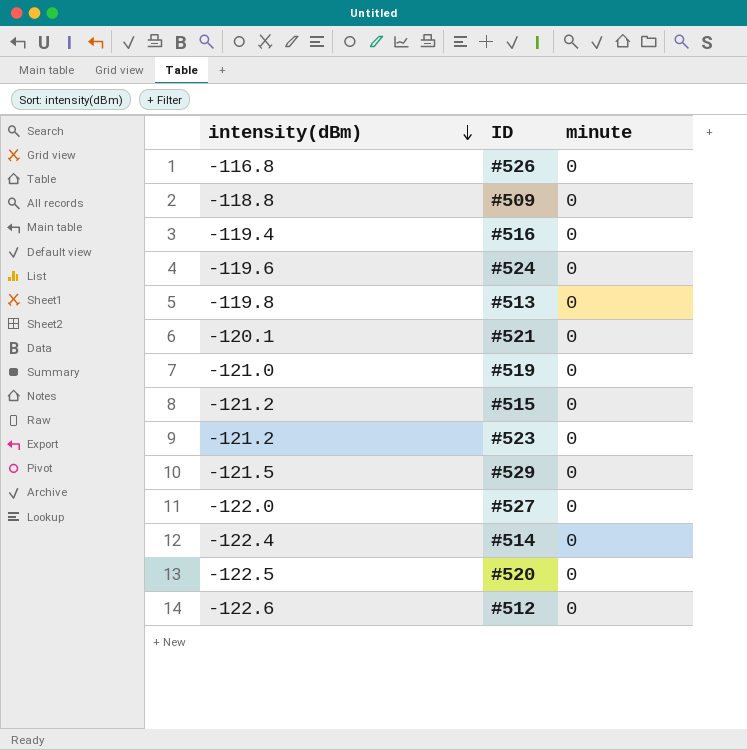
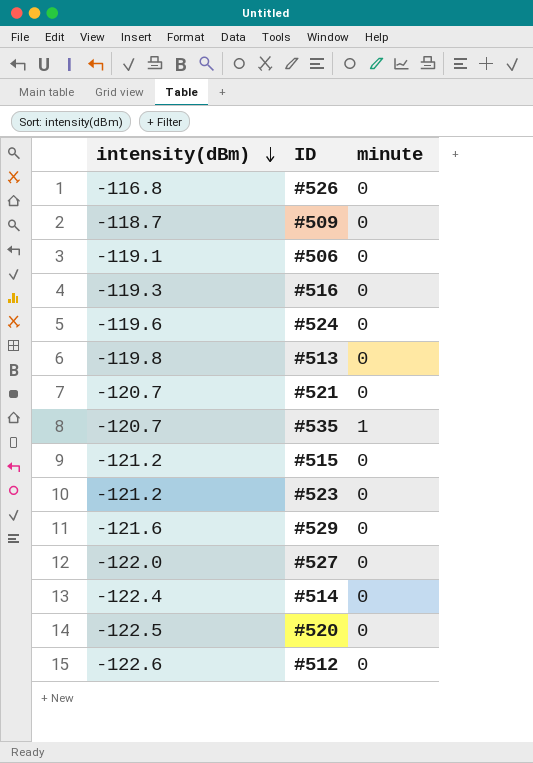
row #519: -121.0 | 0 -> none
#509 | intensity(dBm): -118.8 -> -118.7
row #506: none -> -119.1 | 0
#516 | intensity(dBm): -119.4 -> -119.3
#521 | intensity(dBm): -120.1 -> -120.7
row #535: none -> -120.7 | 1
#529 | intensity(dBm): -121.5 -> -121.6

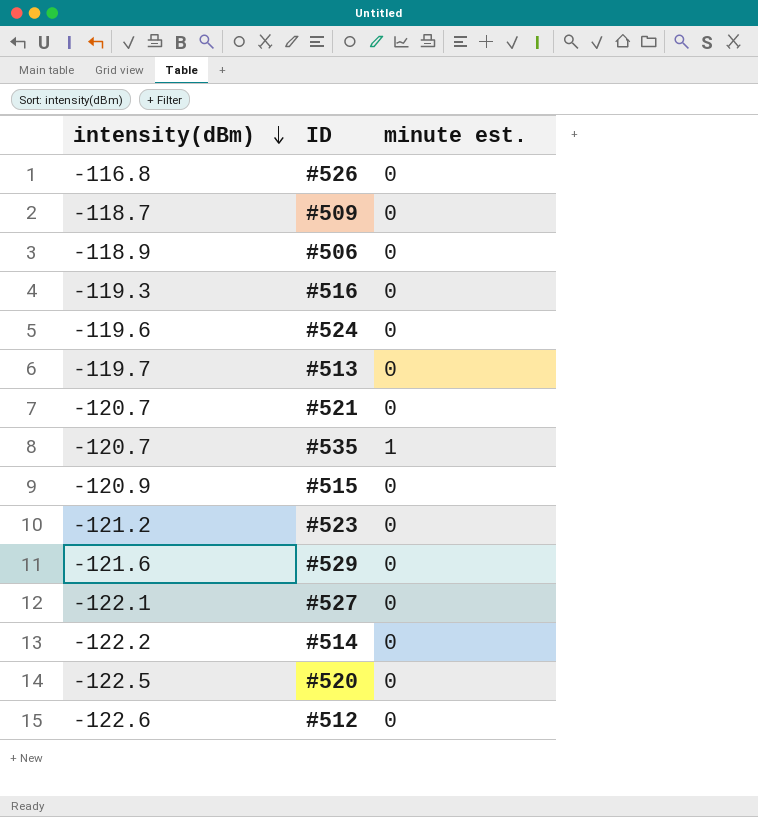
column name: minute -> minute est.
#506 | intensity(dBm): -119.1 -> -118.9
#513 | intensity(dBm): -119.8 -> -119.7
#515 | intensity(dBm): -121.2 -> -120.9
#527 | intensity(dBm): -122.0 -> -122.1
#514 | intensity(dBm): -122.4 -> -122.2

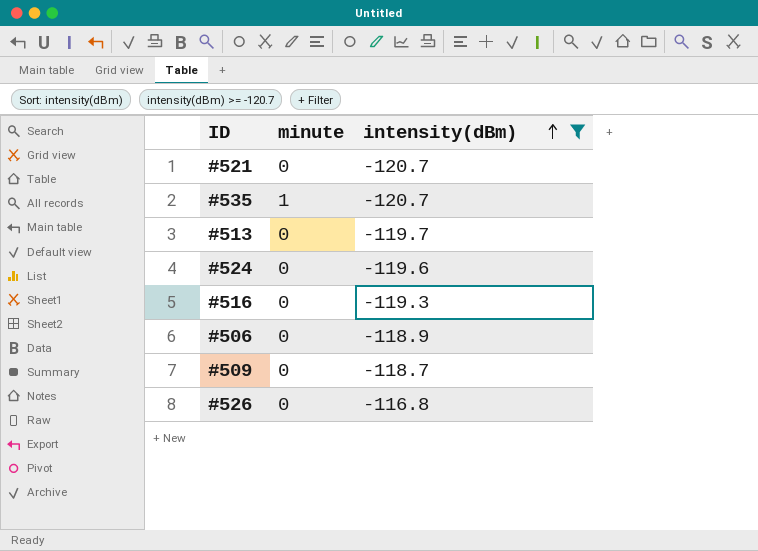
filter: none -> intensity(dBm) >= -120.7
row order: intensity(dBm) descending -> intensity(dBm) ascending
column name: minute est. -> minute
column intensity(dBm) | position: 1 -> 3

